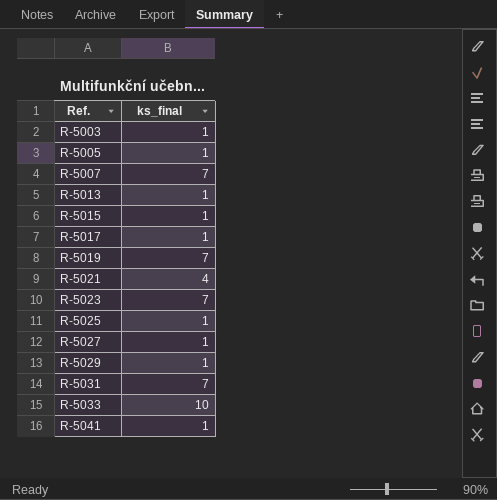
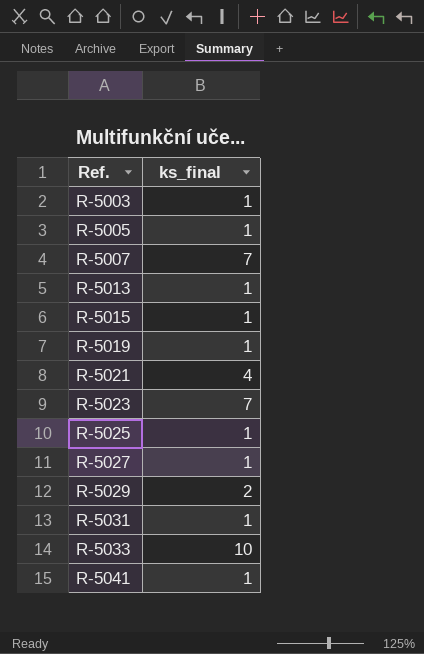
row R-5017: 1 -> none
R-5019 | ks_final: 7 -> 1
R-5029 | ks_final: 1 -> 2
R-5031 | ks_final: 7 -> 1

